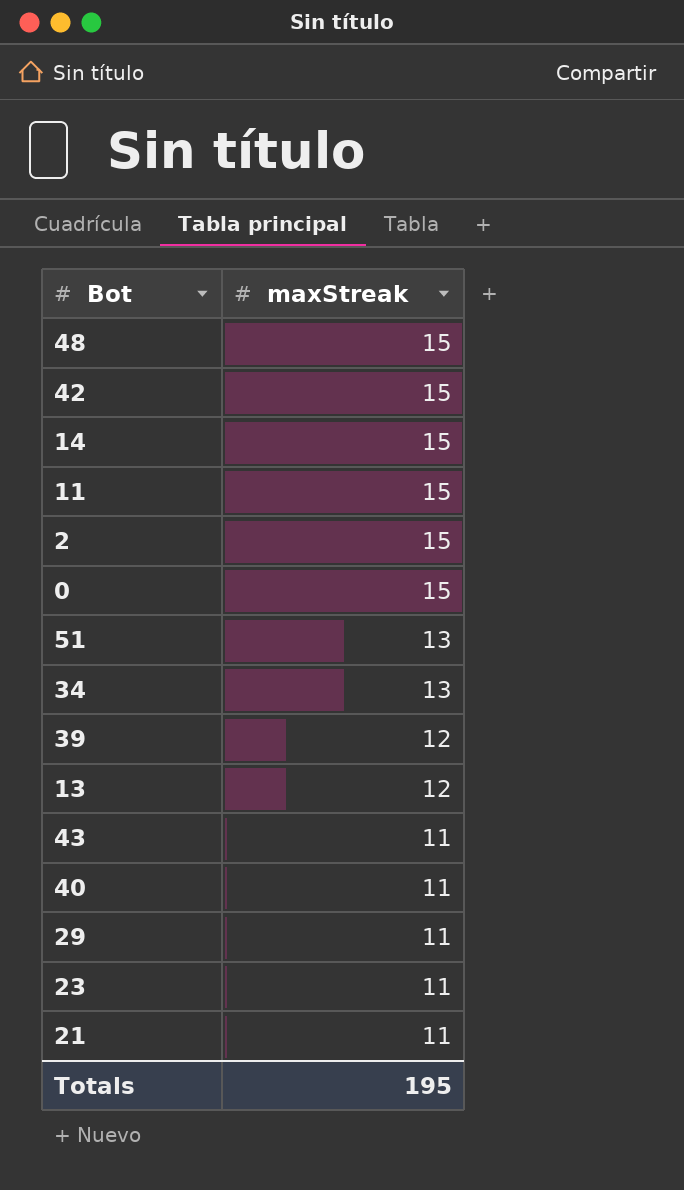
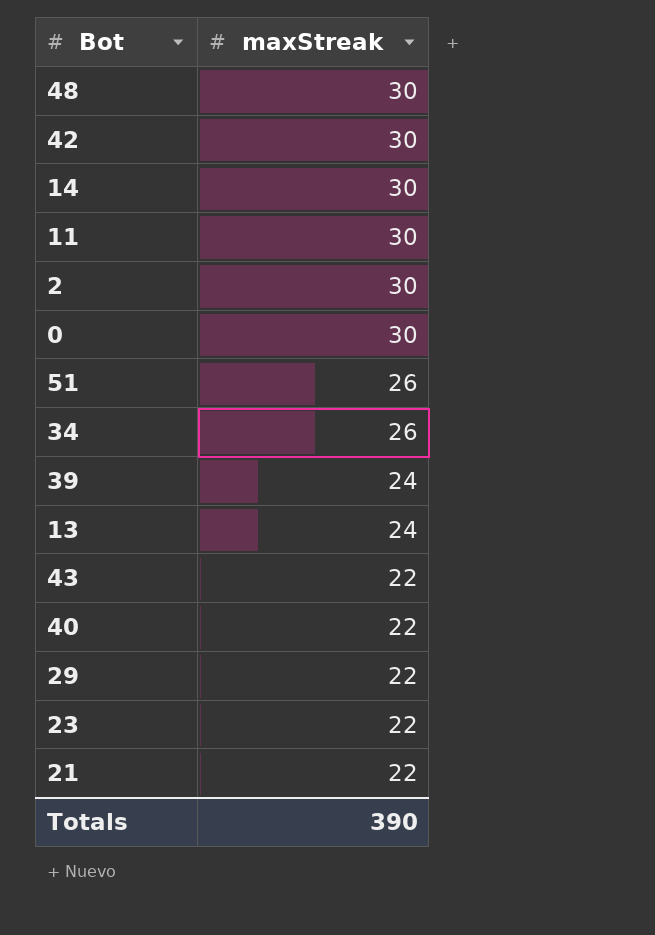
48 | maxStreak: 15 -> 30
42 | maxStreak: 15 -> 30
14 | maxStreak: 15 -> 30
11 | maxStreak: 15 -> 30
2 | maxStreak: 15 -> 30
0 | maxStreak: 15 -> 30
51 | maxStreak: 13 -> 26
34 | maxStreak: 13 -> 26
39 | maxStreak: 12 -> 24
13 | maxStreak: 12 -> 24
43 | maxStreak: 11 -> 22
40 | maxStreak: 11 -> 22
29 | maxStreak: 11 -> 22
23 | maxStreak: 11 -> 22
21 | maxStreak: 11 -> 22
Totals | maxStreak: 195 -> 390

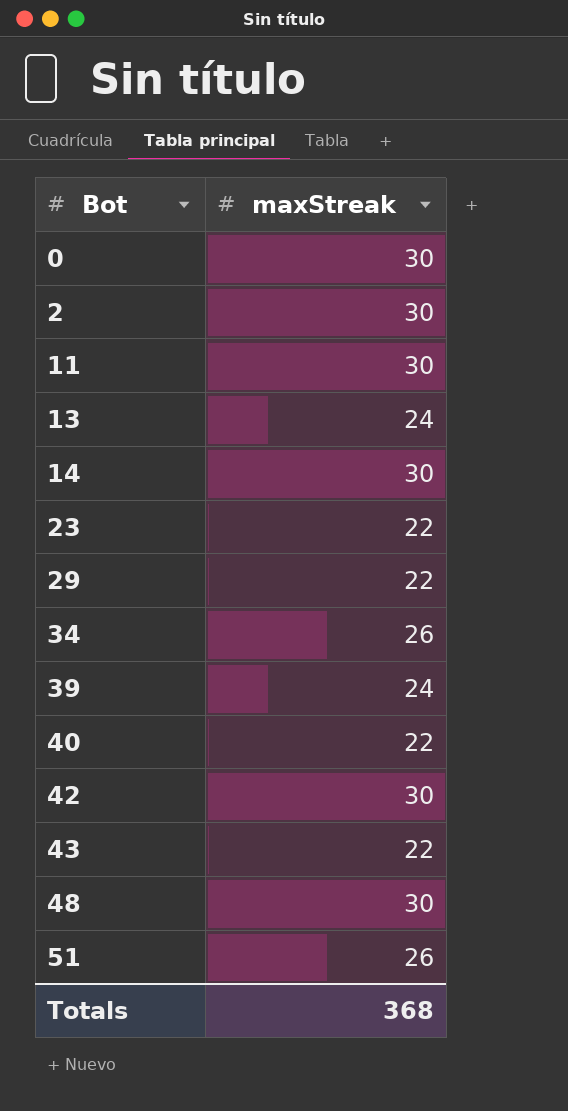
row order: maxStreak descending -> Bot ascending
row 21: 22 -> none
Totals | maxStreak: 390 -> 368

